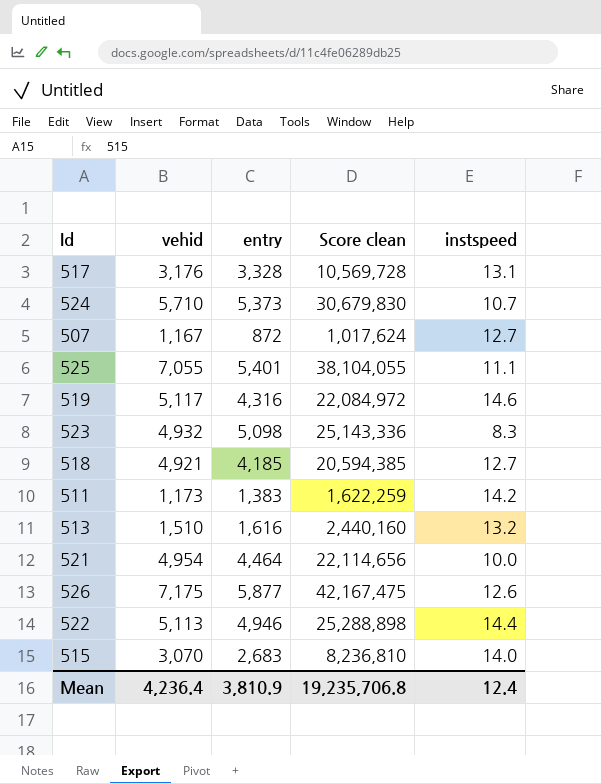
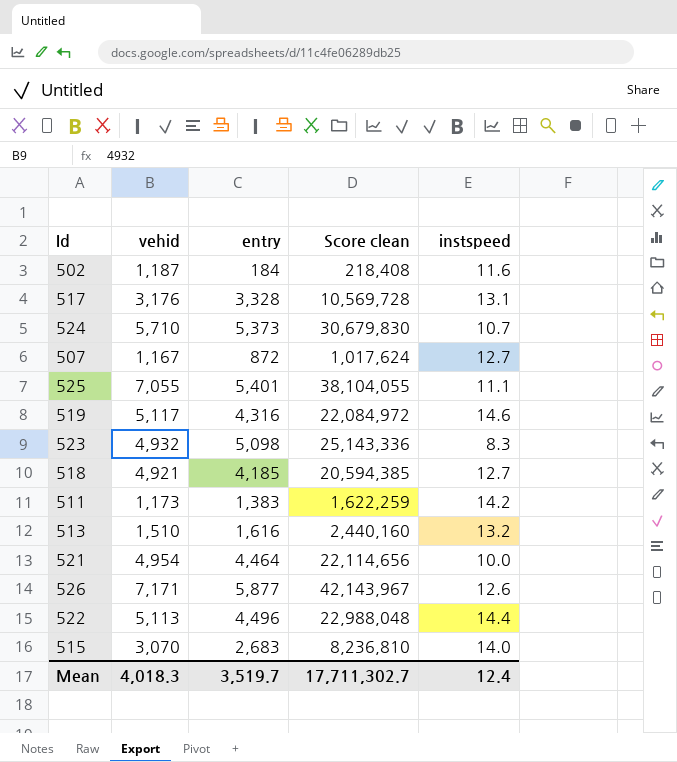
row 502: none -> 1,187 | 184 | 218,408 | 11.6
526 | vehid: 7,175 -> 7,171
526 | Score clean: 42,167,475 -> 42,143,967
522 | entry: 4,946 -> 4,496
522 | Score clean: 25,288,898 -> 22,988,048
Mean | vehid: 4,236.4 -> 4,018.3
Mean | entry: 3,810.9 -> 3,519.7
Mean | Score clean: 19,235,706.8 -> 17,711,302.7

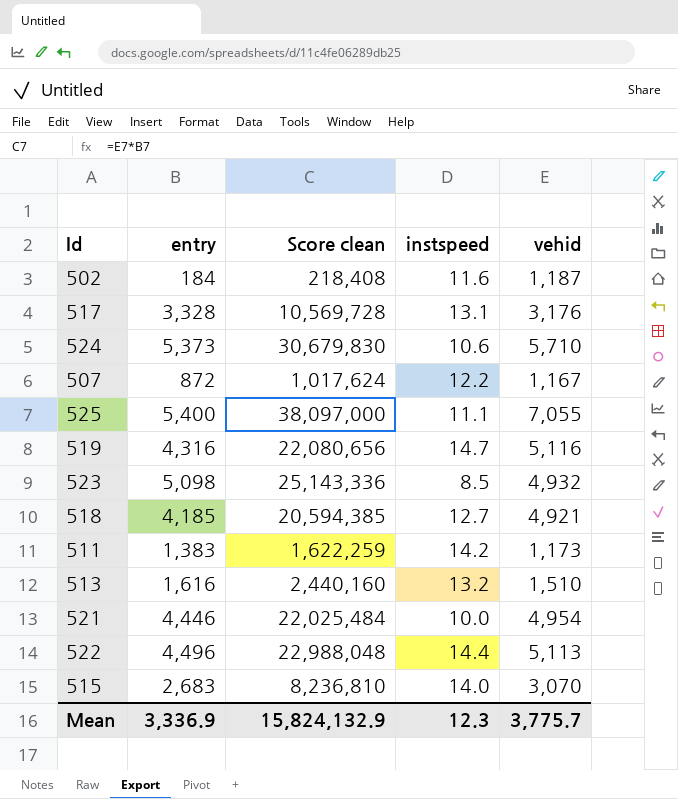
column vehid | position: 2 -> 5
row 526: 7,171 | 5,877 | 42,143,967 | 12.6 -> none
524 | instspeed: 10.7 -> 10.6
507 | instspeed: 12.7 -> 12.2
525 | entry: 5,401 -> 5,400
525 | Score clean: 38,104,055 -> 38,097,000
519 | Score clean: 22,084,972 -> 22,080,656
519 | instspeed: 14.6 -> 14.7
519 | vehid: 5,117 -> 5,116
523 | instspeed: 8.3 -> 8.5
521 | entry: 4,464 -> 4,446
521 | Score clean: 22,114,656 -> 22,025,484
Mean | entry: 3,519.7 -> 3,336.9
Mean | Score clean: 17,711,302.7 -> 15,824,132.9
Mean | instspeed: 12.4 -> 12.3
Mean | vehid: 4,018.3 -> 3,775.7

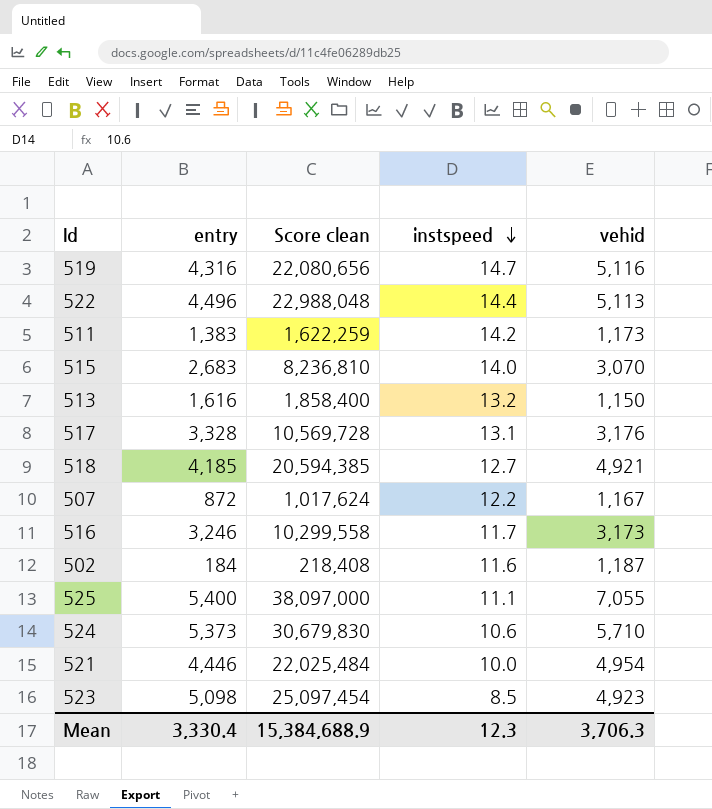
row order: none -> instspeed descending
513 | Score clean: 2,440,160 -> 1,858,400
513 | vehid: 1,510 -> 1,150
row 516: none -> 3,246 | 10,299,558 | 11.7 | 3,173
523 | Score clean: 25,143,336 -> 25,097,454
523 | vehid: 4,932 -> 4,923
Mean | entry: 3,336.9 -> 3,330.4
Mean | Score clean: 15,824,132.9 -> 15,384,688.9
Mean | vehid: 3,775.7 -> 3,706.3

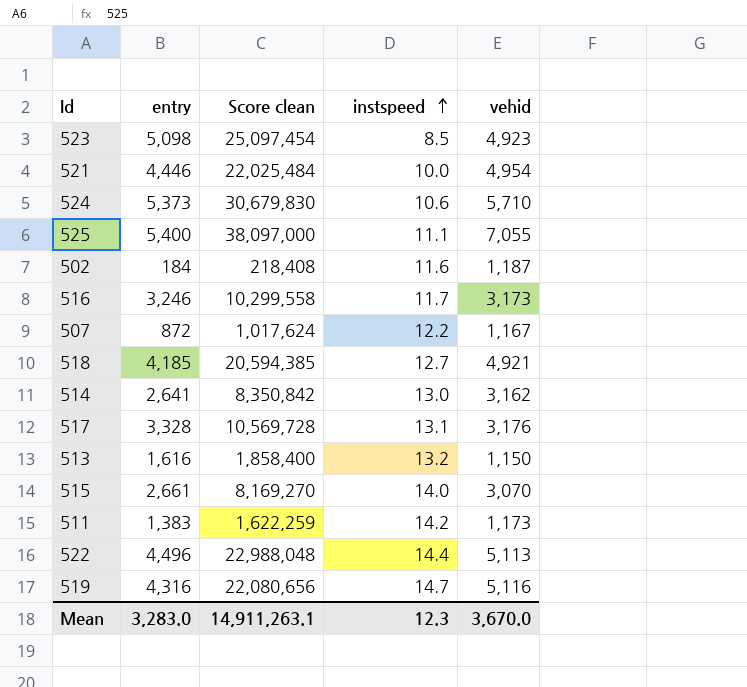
row order: instspeed descending -> instspeed ascending
row 514: none -> 2,641 | 8,350,842 | 13.0 | 3,162
515 | entry: 2,683 -> 2,661
515 | Score clean: 8,236,810 -> 8,169,270
Mean | entry: 3,330.4 -> 3,283.0
Mean | Score clean: 15,384,688.9 -> 14,911,263.1
Mean | vehid: 3,706.3 -> 3,670.0

